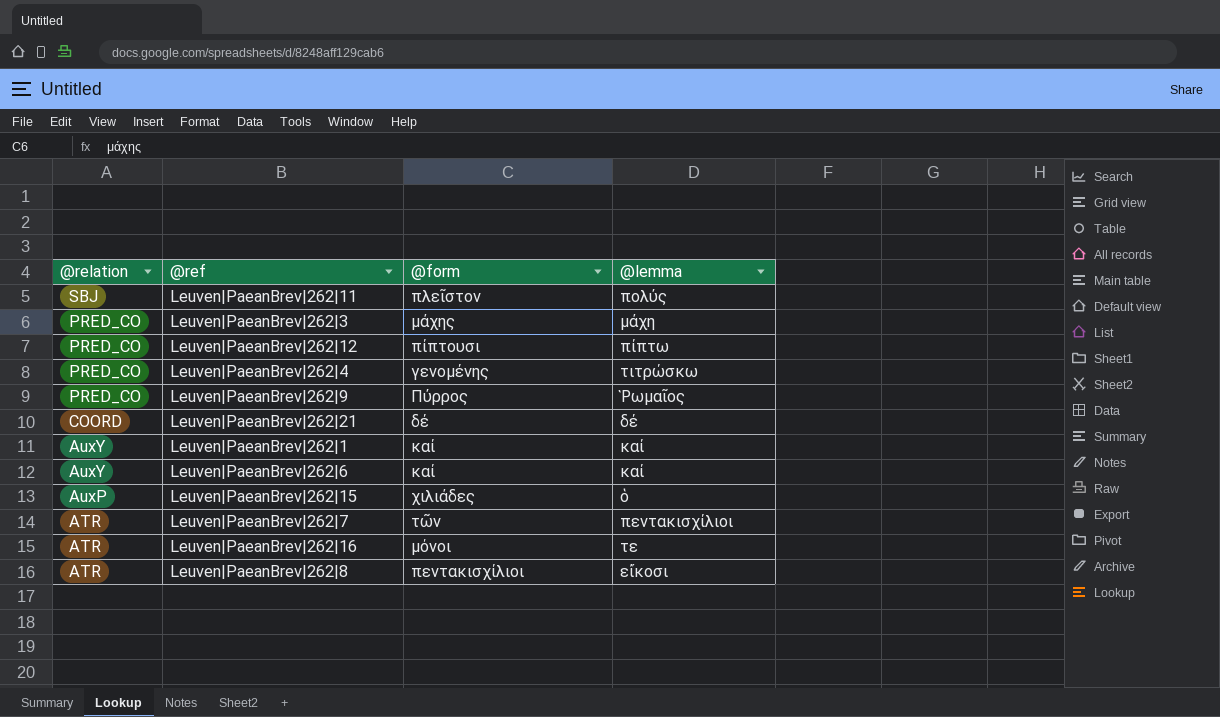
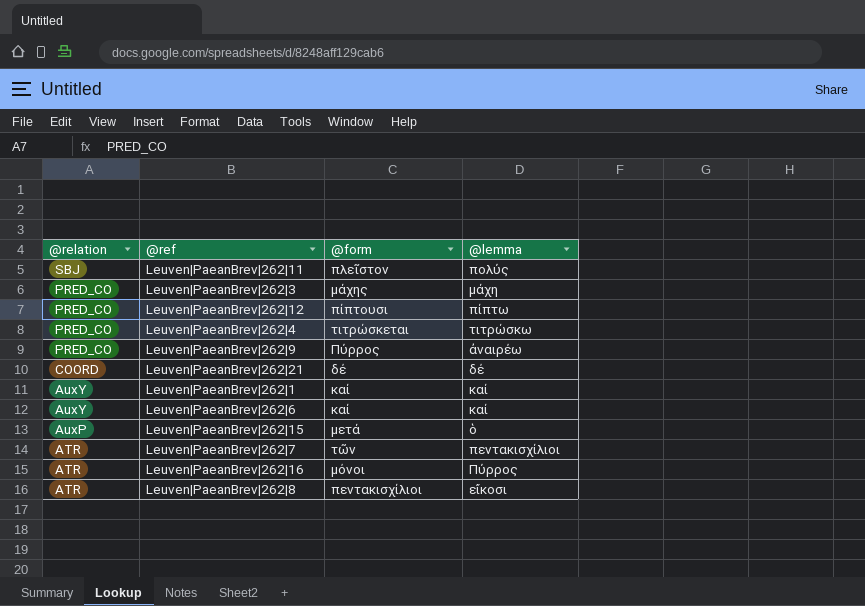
Leuven|PaeanBrev|262|4 | @form: γενομένης -> τιτρώσκεται
Leuven|PaeanBrev|262|9 | @lemma: Ῥωμαῖος -> ἀναιρέω
Leuven|PaeanBrev|262|15 | @form: χιλιάδες -> μετά
Leuven|PaeanBrev|262|16 | @lemma: τε -> Πύρρος

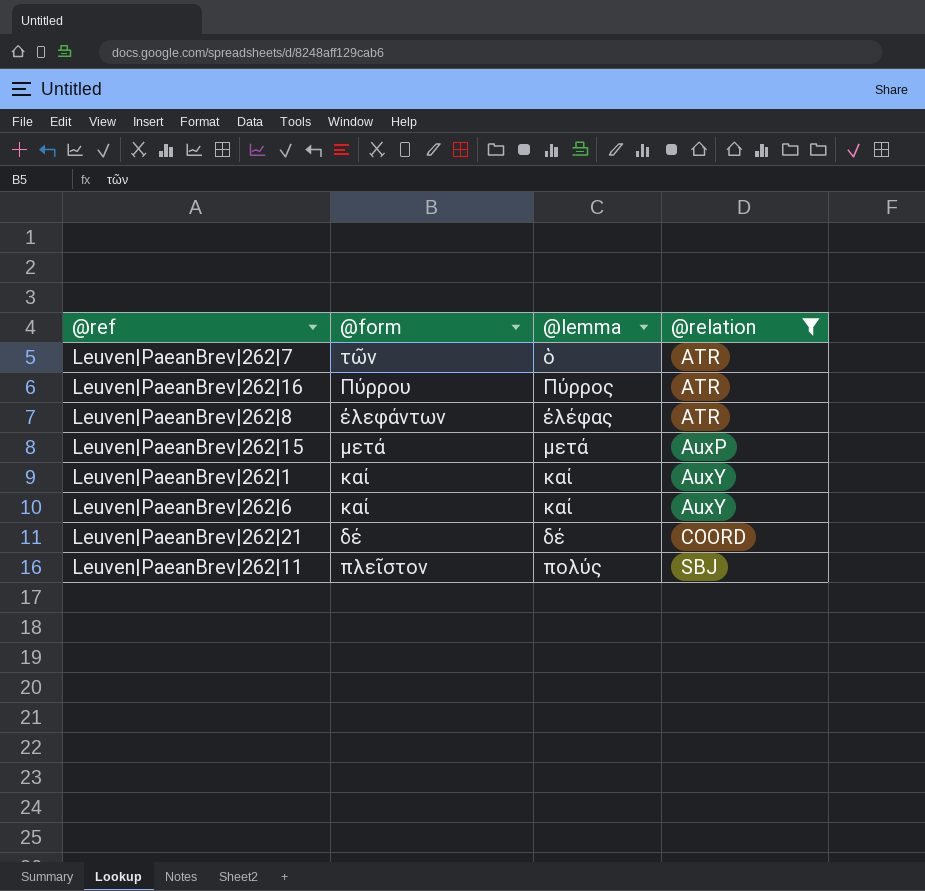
filter: none -> @relation != PRED_CO
row order: @relation descending -> @relation ascending
column @relation | position: 1 -> 4
Leuven|PaeanBrev|262|7 | @lemma: πεντακισχίλιοι -> ὁ
Leuven|PaeanBrev|262|16 | @form: μόνοι -> Πύρρου
Leuven|PaeanBrev|262|8 | @form: πεντακισχίλιοι -> ἐλεφάντων
Leuven|PaeanBrev|262|8 | @lemma: εἴκοσι -> ἐλέφας
Leuven|PaeanBrev|262|15 | @lemma: ὁ -> μετά

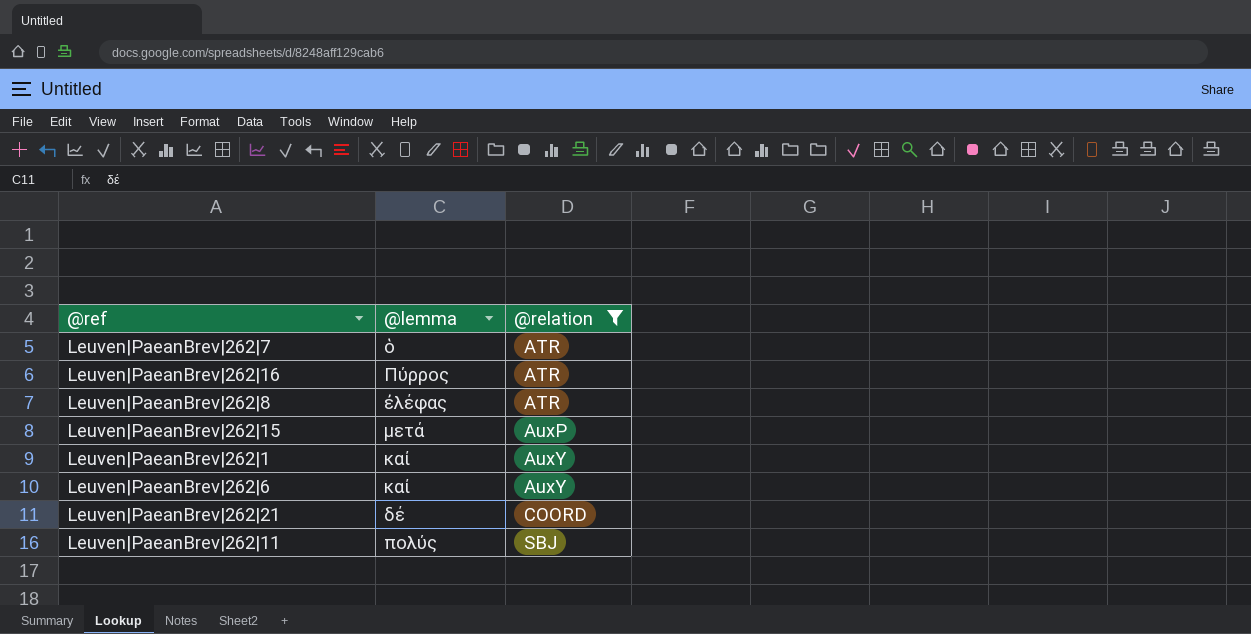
column @form | position: 2 -> none

